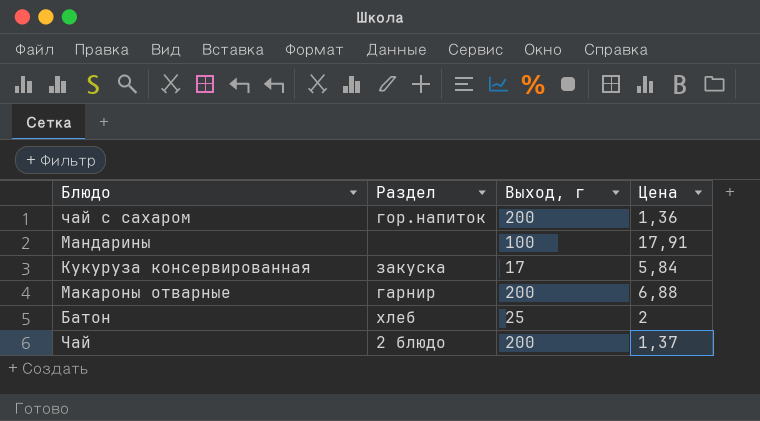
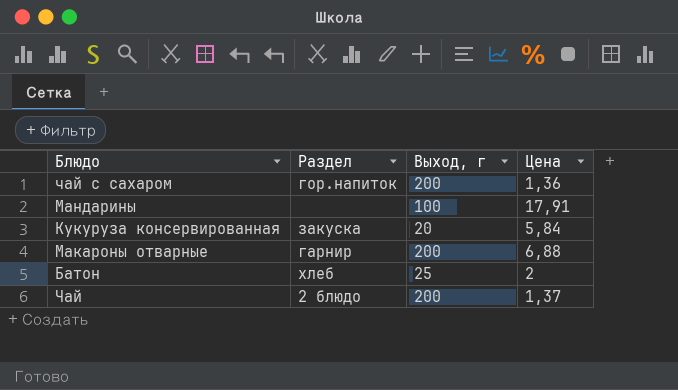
Кукуруза консервированная | Выход, г: 17 -> 20

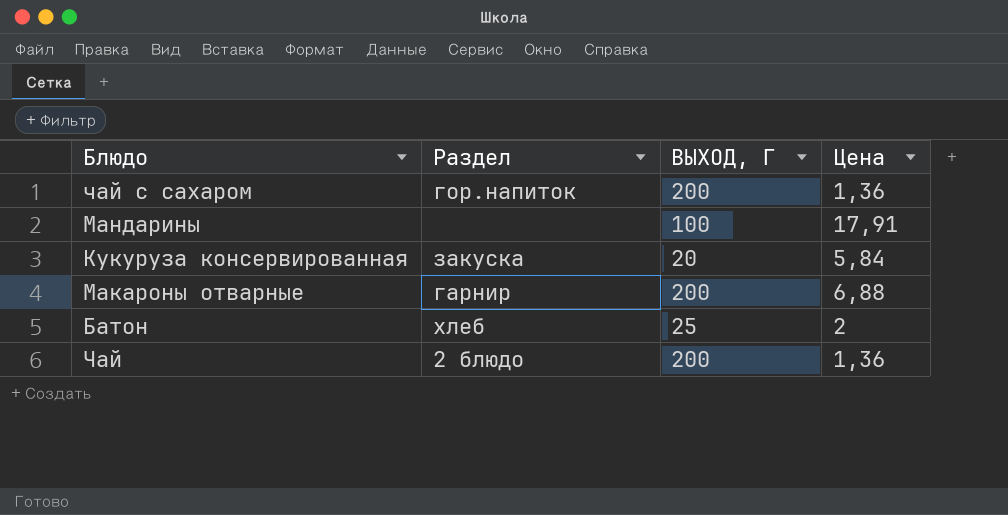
column name: Выход, г -> ВЫХОД, Г
Чай | Цена: 1,37 -> 1,36

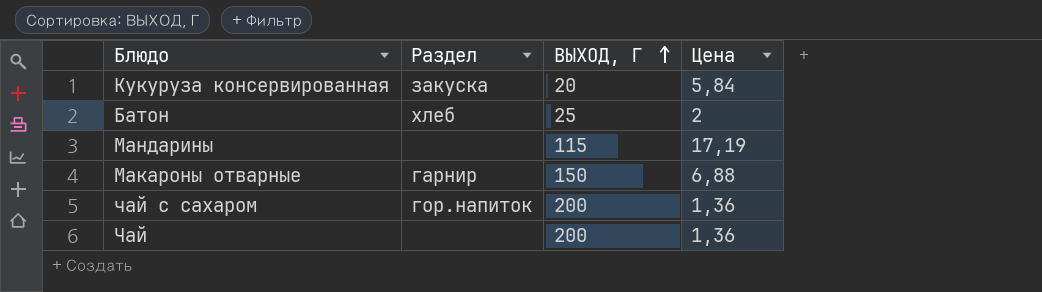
row order: none -> ВЫХОД, Г ascending
Мандарины | ВЫХОД, Г: 100 -> 115
Мандарины | Цена: 17,91 -> 17,19
Макароны отварные | ВЫХОД, Г: 200 -> 150
Чай | Раздел: 2 блюдо -> none

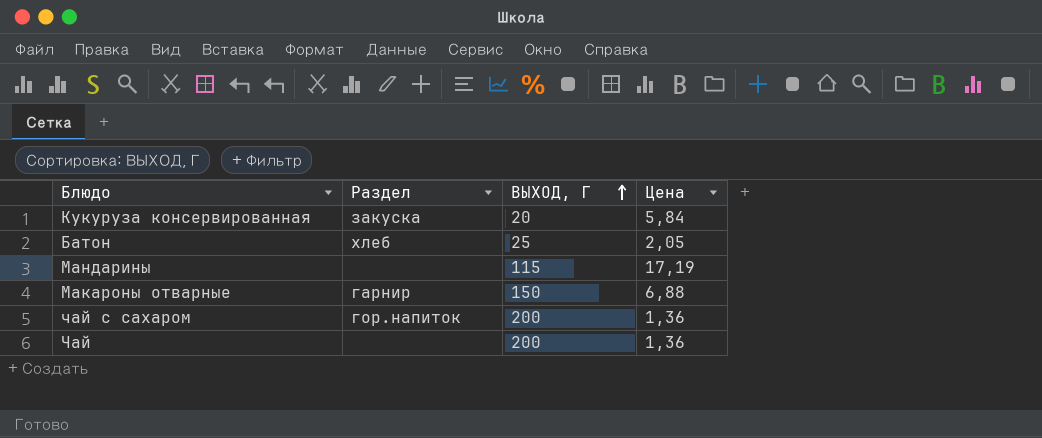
Батон | Цена: 2 -> 2,05

